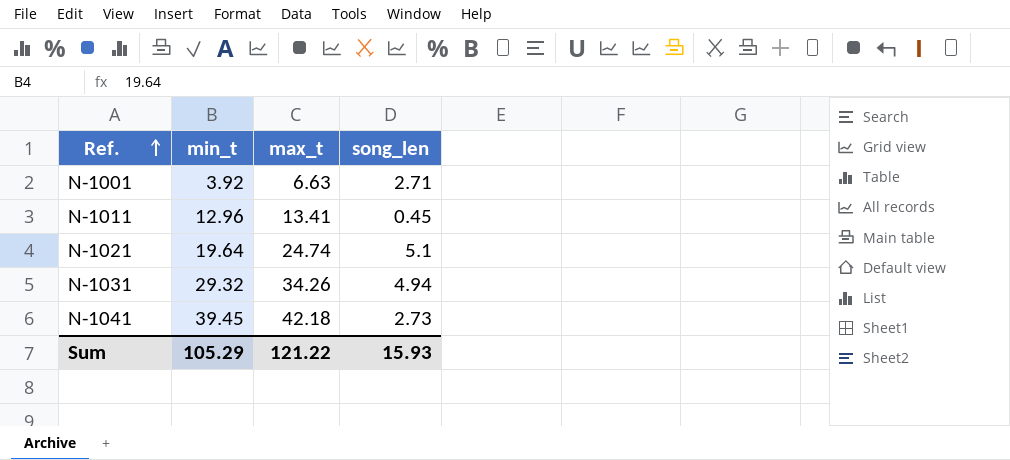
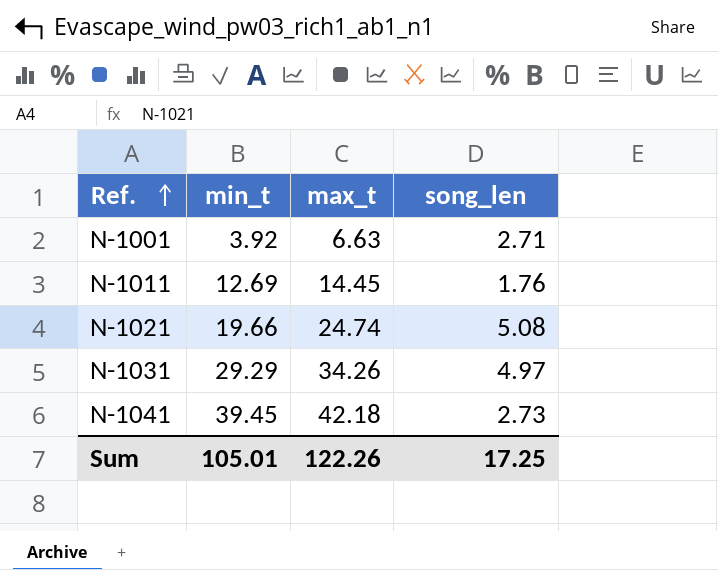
N-1011 | min_t: 12.96 -> 12.69
N-1011 | max_t: 13.41 -> 14.45
N-1011 | song_len: 0.45 -> 1.76
N-1021 | min_t: 19.64 -> 19.66
N-1021 | song_len: 5.1 -> 5.08
N-1031 | min_t: 29.32 -> 29.29
N-1031 | song_len: 4.94 -> 4.97
Sum | min_t: 105.29 -> 105.01
Sum | max_t: 121.22 -> 122.26
Sum | song_len: 15.93 -> 17.25

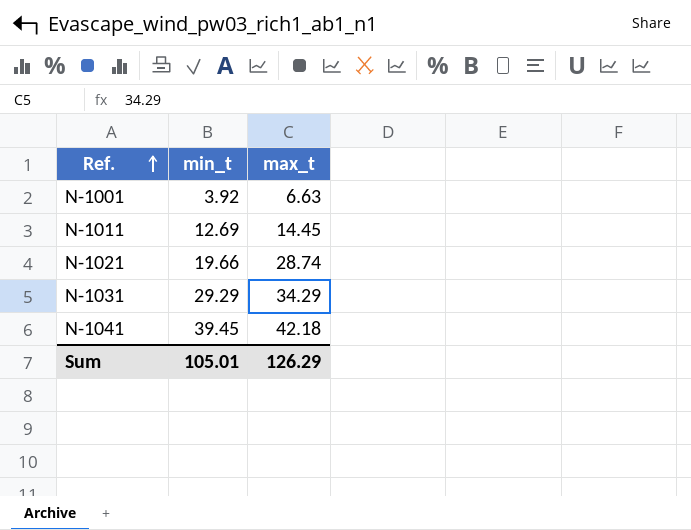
column song_len | formula: [max_t] - [min_t] -> none
N-1021 | max_t: 24.74 -> 28.74
N-1031 | max_t: 34.26 -> 34.29
Sum | max_t: 122.26 -> 126.29

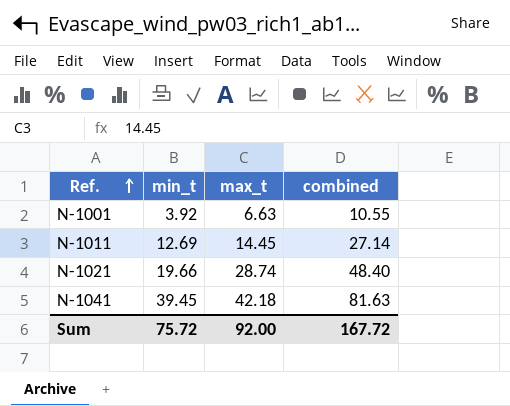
column combined | formula: none -> [min_t] + [max_t]
row N-1031: 29.29 | 34.29 -> none
Sum | min_t: 105.01 -> 75.72
Sum | max_t: 126.29 -> 92.00

